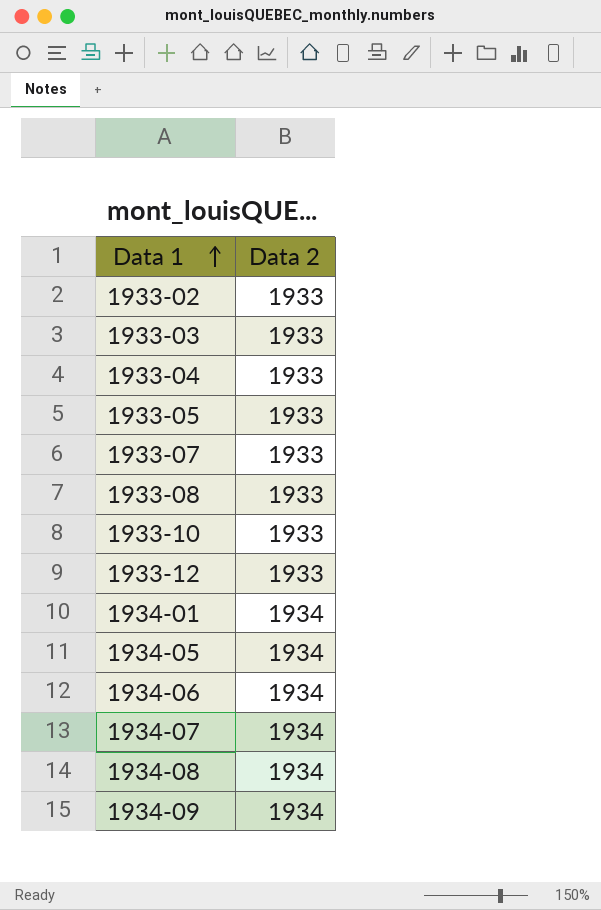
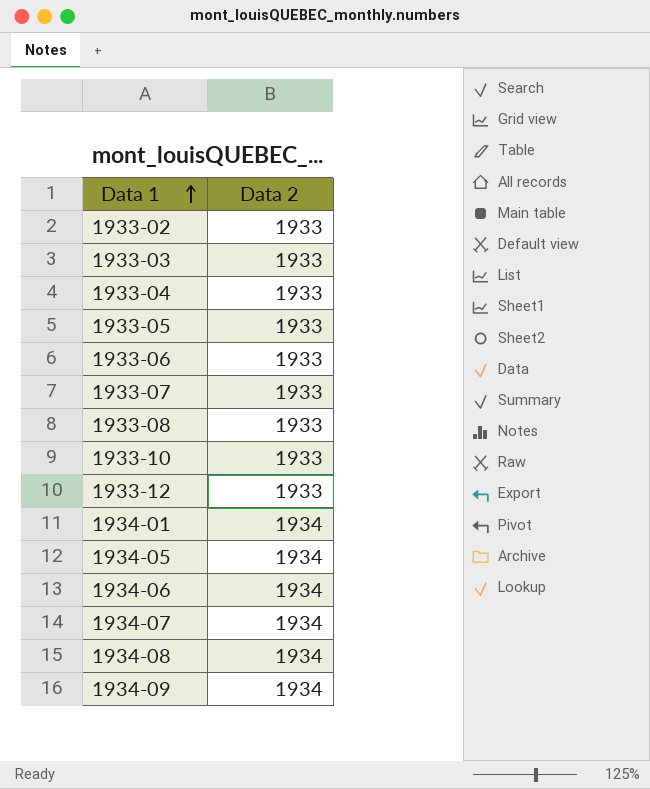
row 1933-06: none -> 1933

